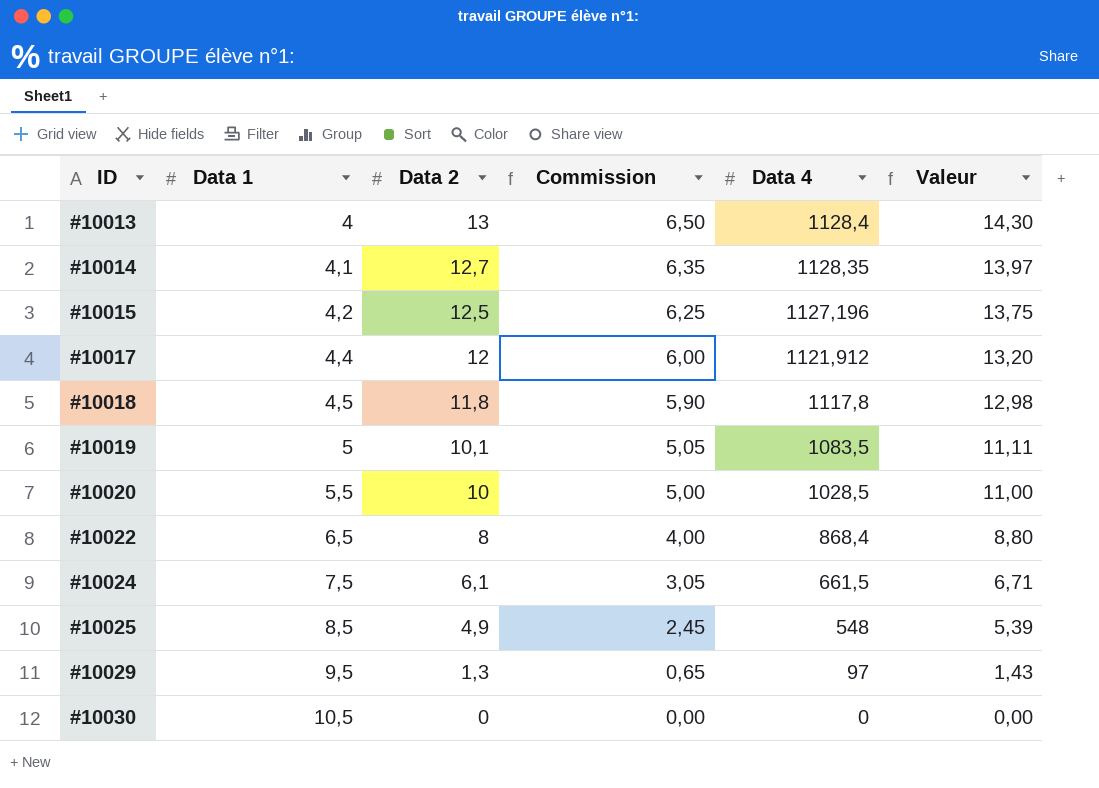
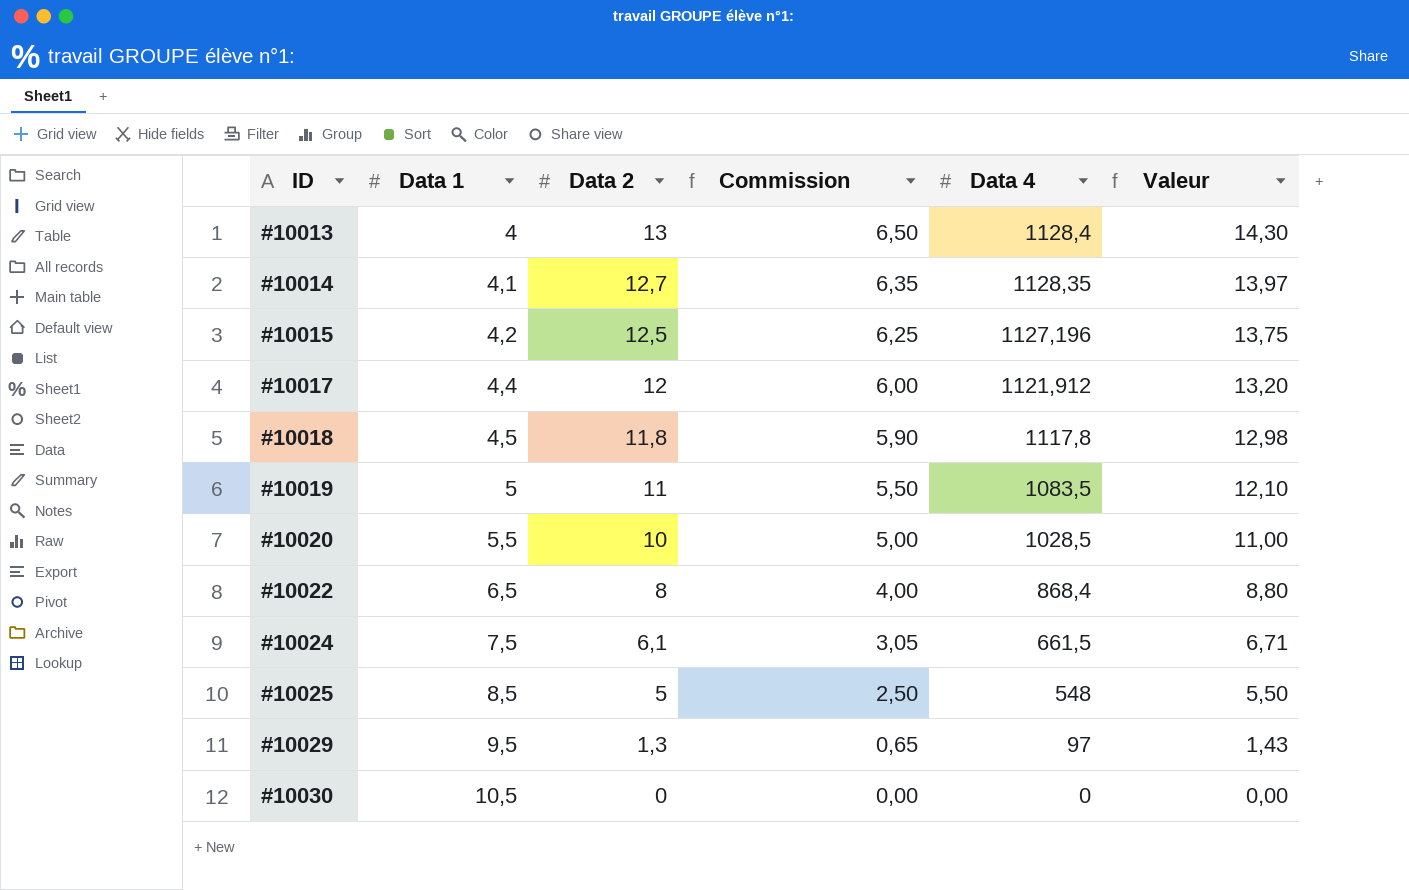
#10019 | Data 2: 10,1 -> 11
#10019 | Commission: 5,05 -> 5,50
#10019 | Valeur: 11,11 -> 12,10
#10025 | Data 2: 4,9 -> 5
#10025 | Commission: 2,45 -> 2,50
#10025 | Valeur: 5,39 -> 5,50

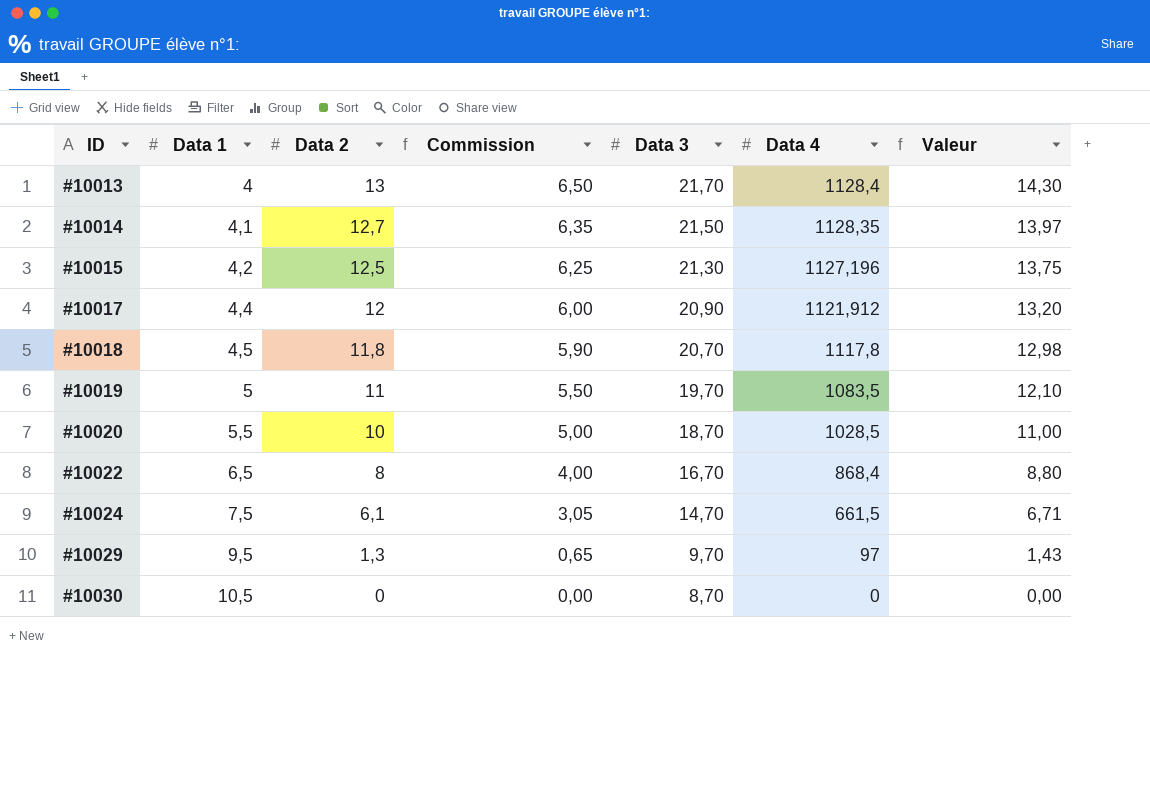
column Data 3 | position: none -> 5
row #10025: 8,5 | 5 | 2,50 | 548 | 5,50 -> none

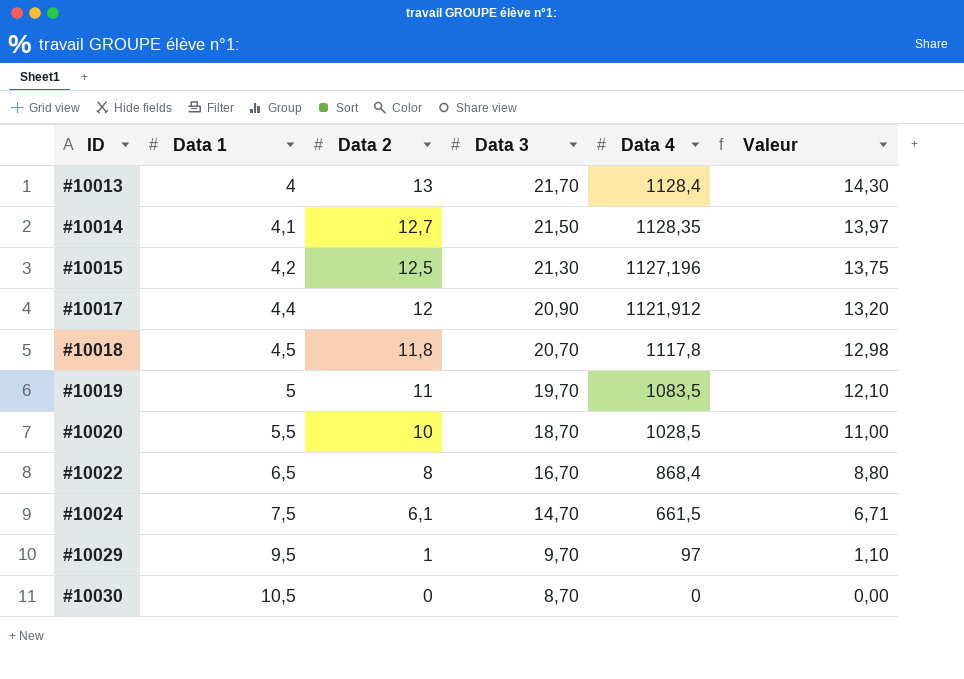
column Commission | formula: [Data 2] * 0,5 -> none
#10029 | Data 2: 1,3 -> 1
#10029 | Valeur: 1,43 -> 1,10

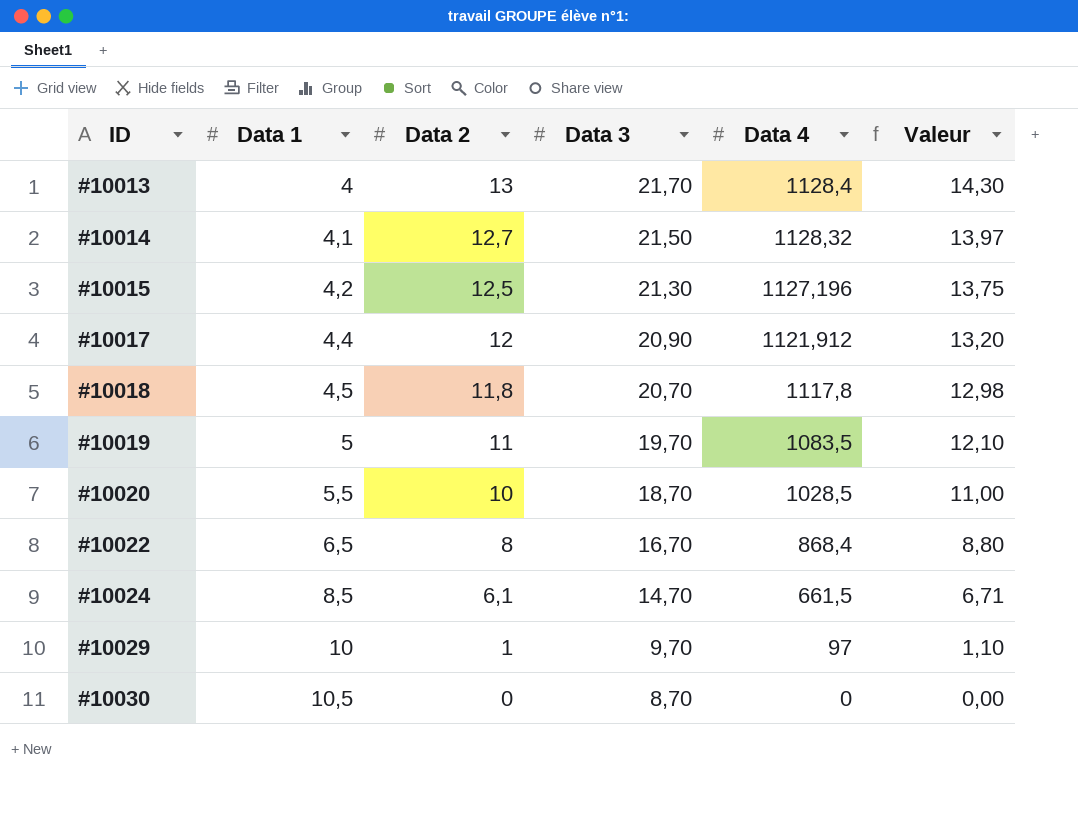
#10014 | Data 4: 1128,35 -> 1128,32
#10024 | Data 1: 7,5 -> 8,5
#10029 | Data 1: 9,5 -> 10

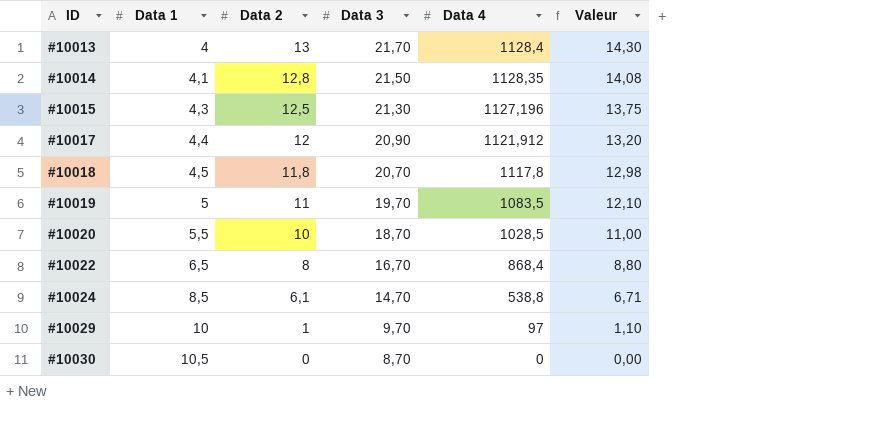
#10014 | Data 2: 12,7 -> 12,8
#10014 | Data 4: 1128,32 -> 1128,35
#10014 | Valeur: 13,97 -> 14,08
#10015 | Data 1: 4,2 -> 4,3
#10024 | Data 4: 661,5 -> 538,8

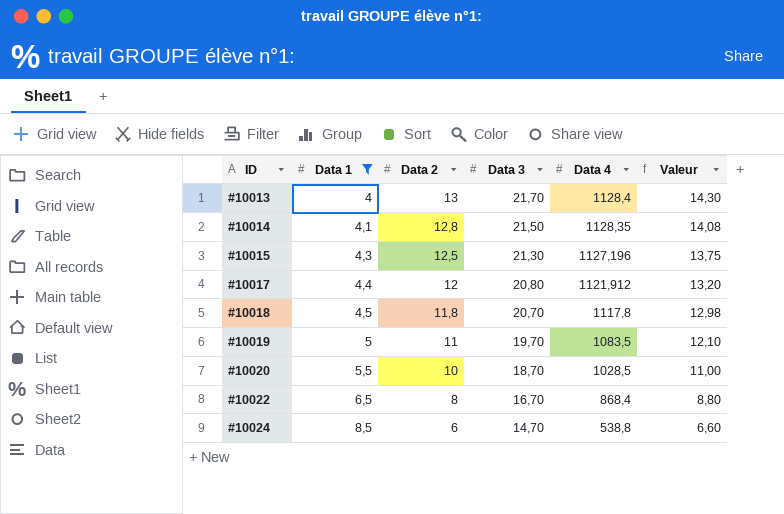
filter: none -> Data 1 <= 8,5
#10017 | Data 3: 20,90 -> 20,80
#10024 | Data 2: 6,1 -> 6
#10024 | Valeur: 6,71 -> 6,60

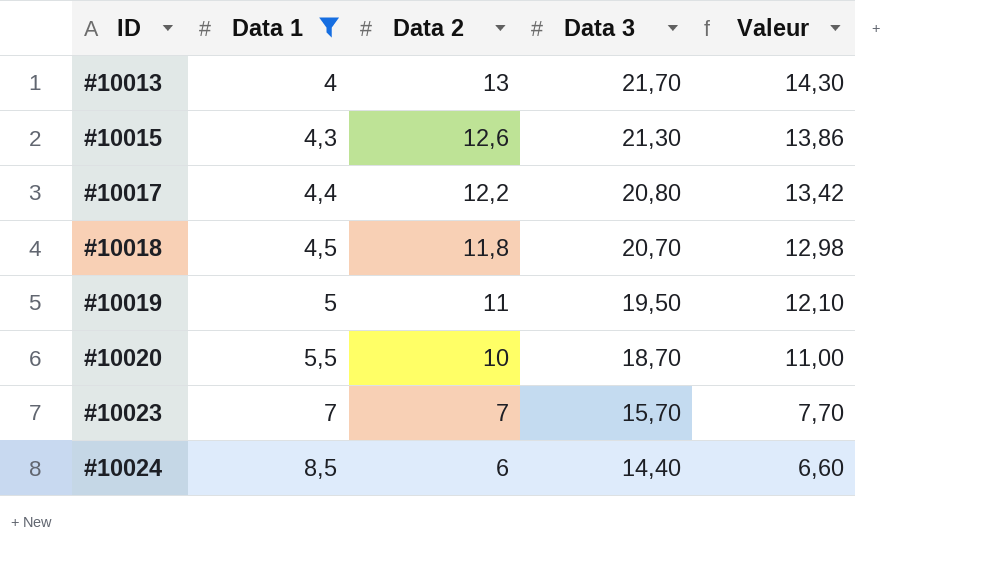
column Data 4 | position: 5 -> none
row #10014: 4,1 | 12,8 | 21,50 | 1128,35 | 14,08 -> none
row #10022: 6,5 | 8 | 16,70 | 868,4 | 8,80 -> none
#10015 | Data 2: 12,5 -> 12,6
#10015 | Valeur: 13,75 -> 13,86
#10017 | Data 2: 12 -> 12,2
#10017 | Valeur: 13,20 -> 13,42
#10019 | Data 3: 19,70 -> 19,50
row #10023: none -> 7 | 7 | 15,70 | 7,70
#10024 | Data 3: 14,70 -> 14,40

